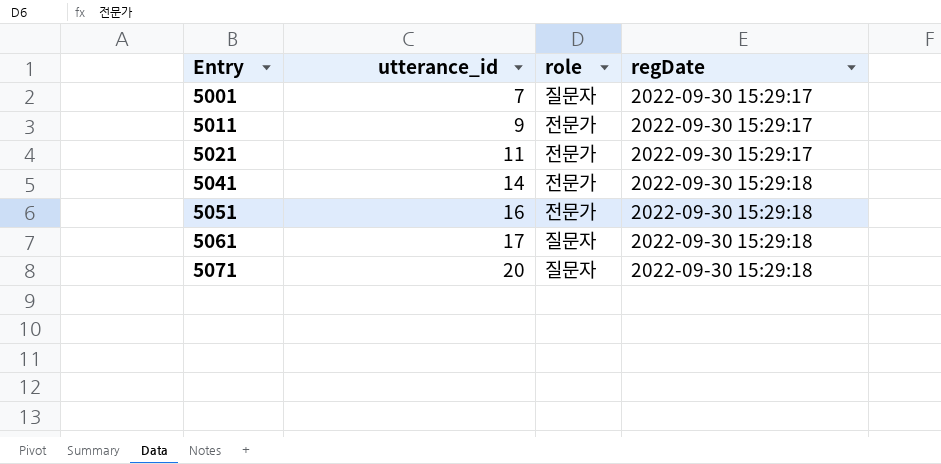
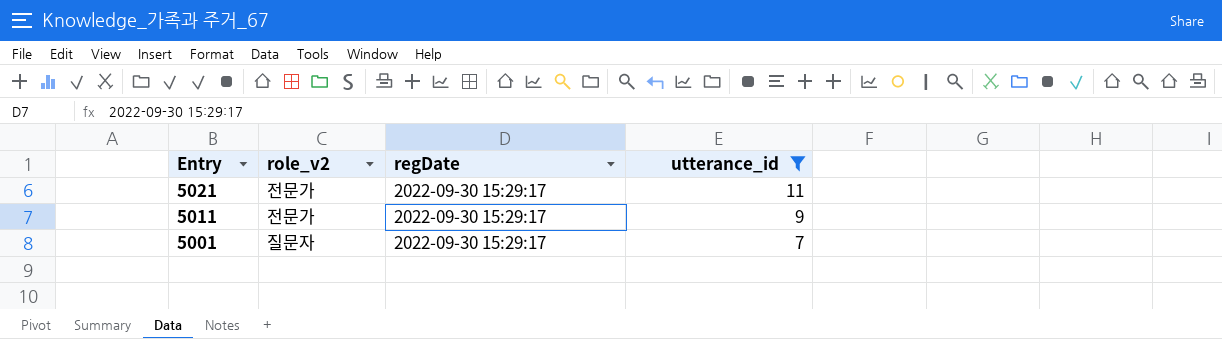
filter: none -> utterance_id <= 11
row order: Entry ascending -> Entry descending
column name: role -> role_v2
column utterance_id | position: 2 -> 4

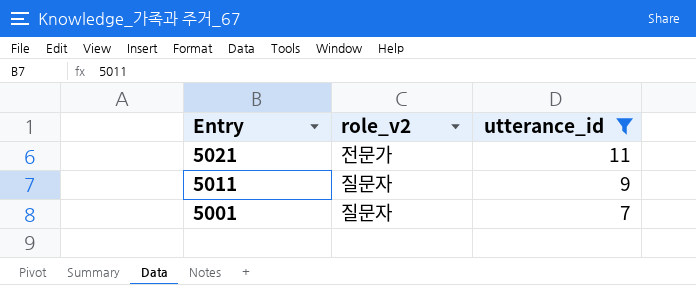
column regDate | position: 3 -> none
5011 | role_v2: 전문가 -> 질문자

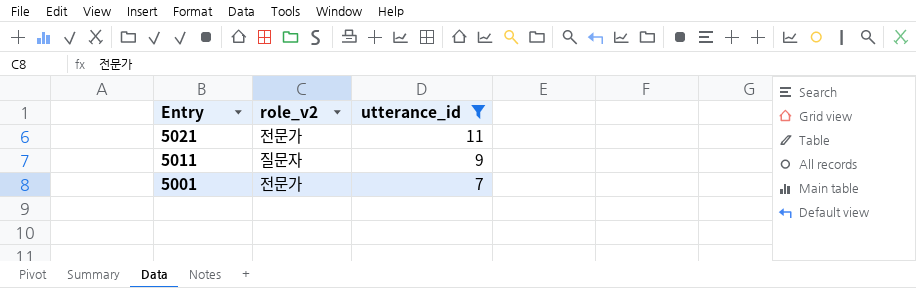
5001 | role_v2: 질문자 -> 전문가

